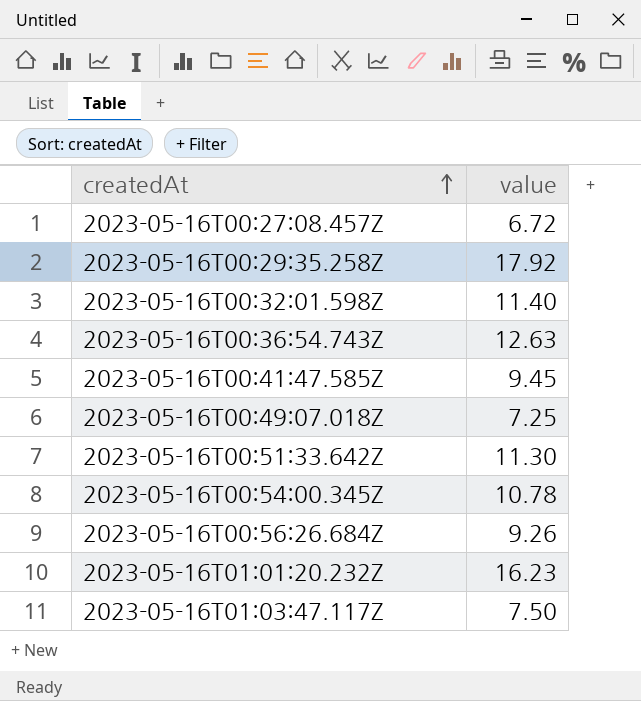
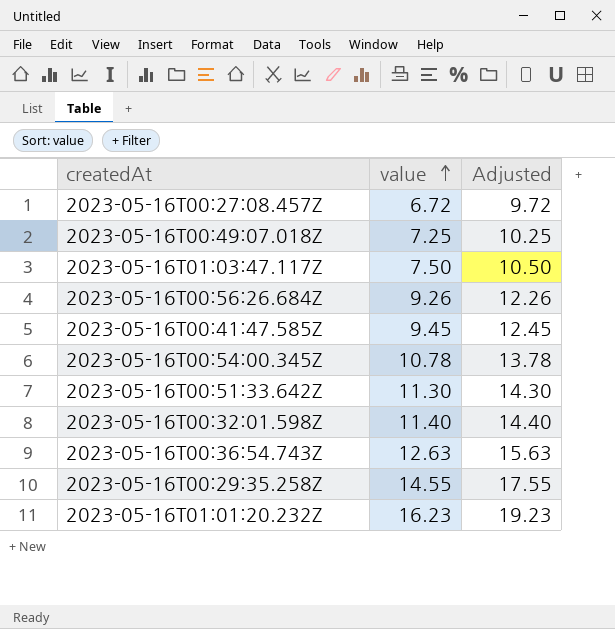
row order: createdAt ascending -> value ascending
column Adjusted | formula: none -> [value] + 3
2023-05-16T00:29:35.258Z | value: 17.92 -> 14.55

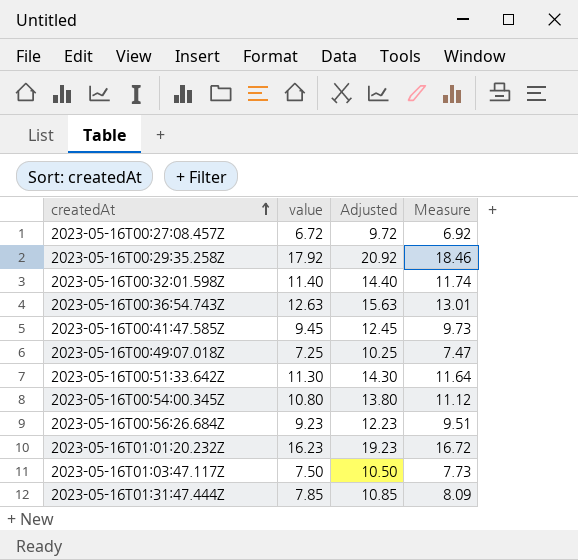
row order: value ascending -> createdAt ascending
column Measure | formula: none -> [value] * 1.03
2023-05-16T00:29:35.258Z | value: 14.55 -> 17.92
2023-05-16T00:29:35.258Z | Adjusted: 17.55 -> 20.92
2023-05-16T00:54:00.345Z | value: 10.78 -> 10.80
2023-05-16T00:54:00.345Z | Adjusted: 13.78 -> 13.80
2023-05-16T00:56:26.684Z | value: 9.26 -> 9.23
2023-05-16T00:56:26.684Z | Adjusted: 12.26 -> 12.23
row 2023-05-16T01:31:47.444Z: none -> 7.85 | 10.85 | 8.09

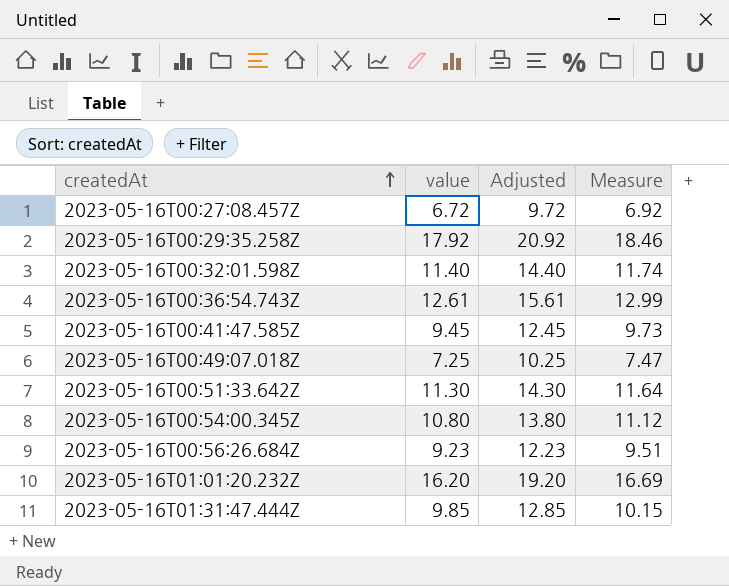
row 2023-05-16T01:03:47.117Z: 7.50 | 10.50 | 7.73 -> none
2023-05-16T00:36:54.743Z | value: 12.63 -> 12.61
2023-05-16T00:36:54.743Z | Adjusted: 15.63 -> 15.61
2023-05-16T00:36:54.743Z | Measure: 13.01 -> 12.99
2023-05-16T01:01:20.232Z | value: 16.23 -> 16.20
2023-05-16T01:01:20.232Z | Adjusted: 19.23 -> 19.20
2023-05-16T01:01:20.232Z | Measure: 16.72 -> 16.69
2023-05-16T01:31:47.444Z | value: 7.85 -> 9.85
2023-05-16T01:31:47.444Z | Adjusted: 10.85 -> 12.85
2023-05-16T01:31:47.444Z | Measure: 8.09 -> 10.15

